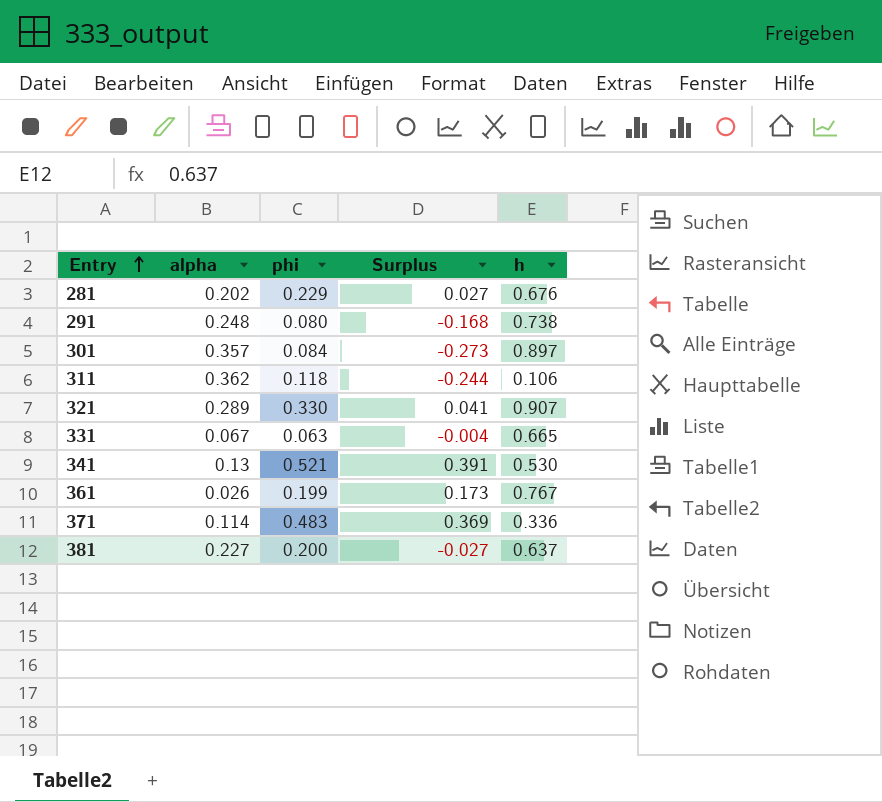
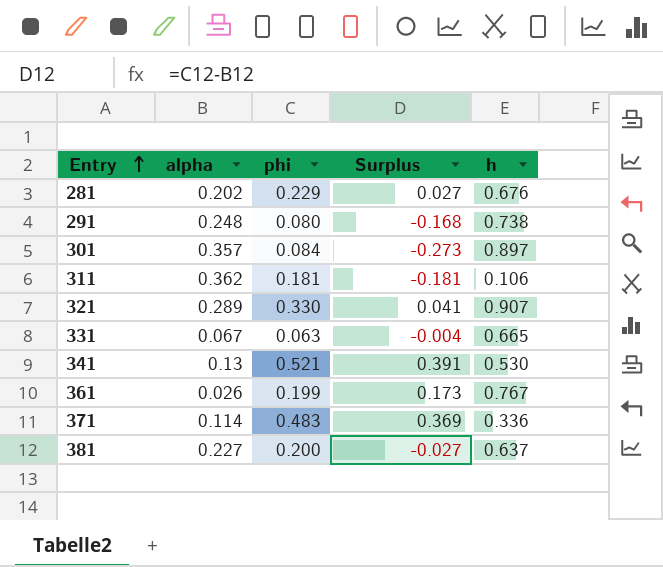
311 | phi: 0.118 -> 0.181
311 | Surplus: -0.244 -> -0.181

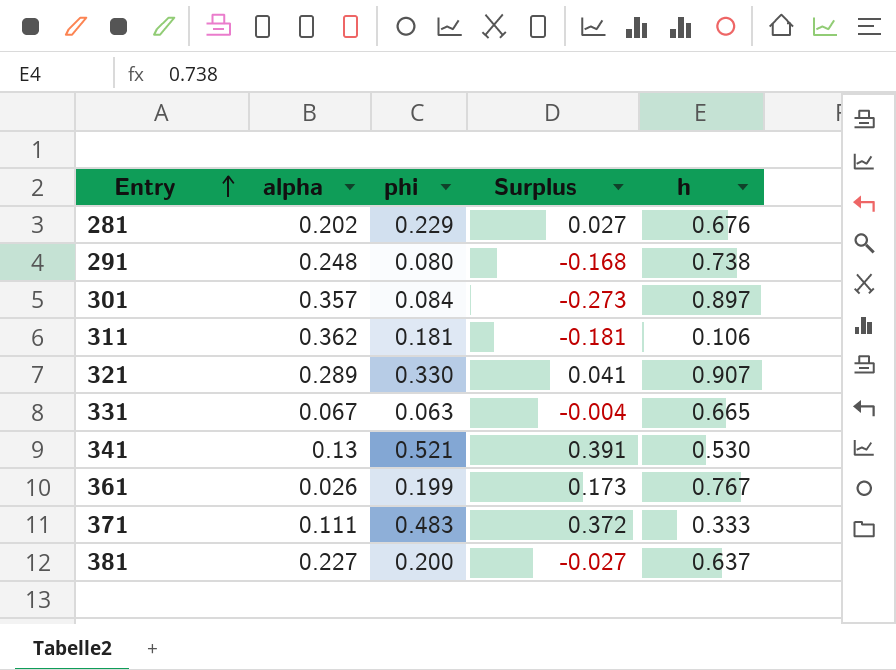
371 | alpha: 0.114 -> 0.111
371 | Surplus: 0.369 -> 0.372
371 | h: 0.336 -> 0.333

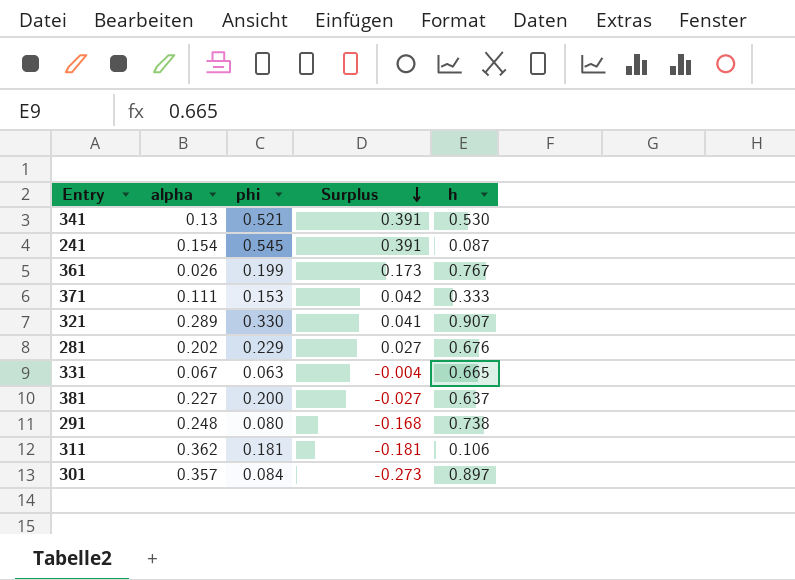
row order: Entry ascending -> Surplus descending
row 241: none -> 0.154 | 0.545 | 0.391 | 0.087
371 | phi: 0.483 -> 0.153
371 | Surplus: 0.372 -> 0.042

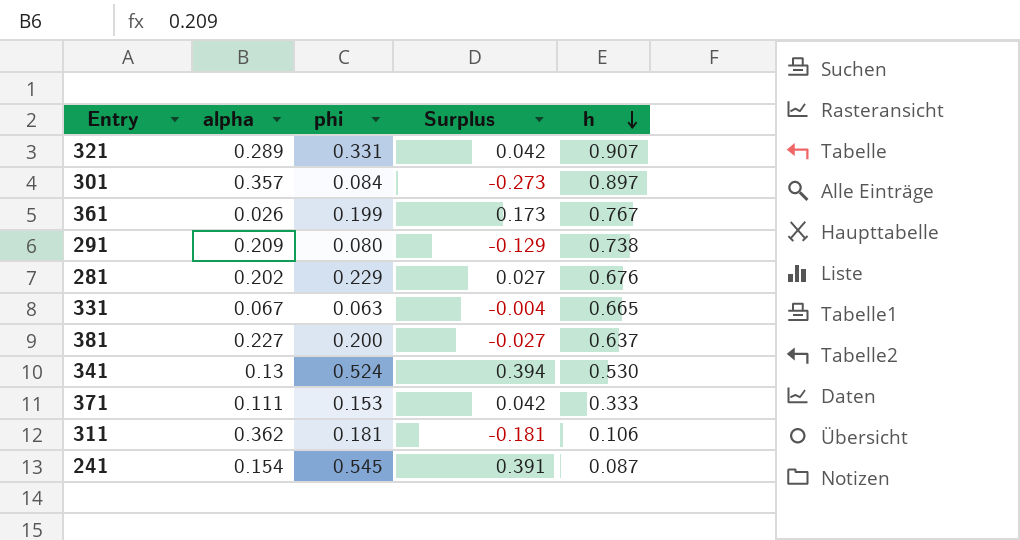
row order: Surplus descending -> h descending
321 | phi: 0.330 -> 0.331
321 | Surplus: 0.041 -> 0.042
291 | alpha: 0.248 -> 0.209
291 | Surplus: -0.168 -> -0.129
341 | phi: 0.521 -> 0.524
341 | Surplus: 0.391 -> 0.394

